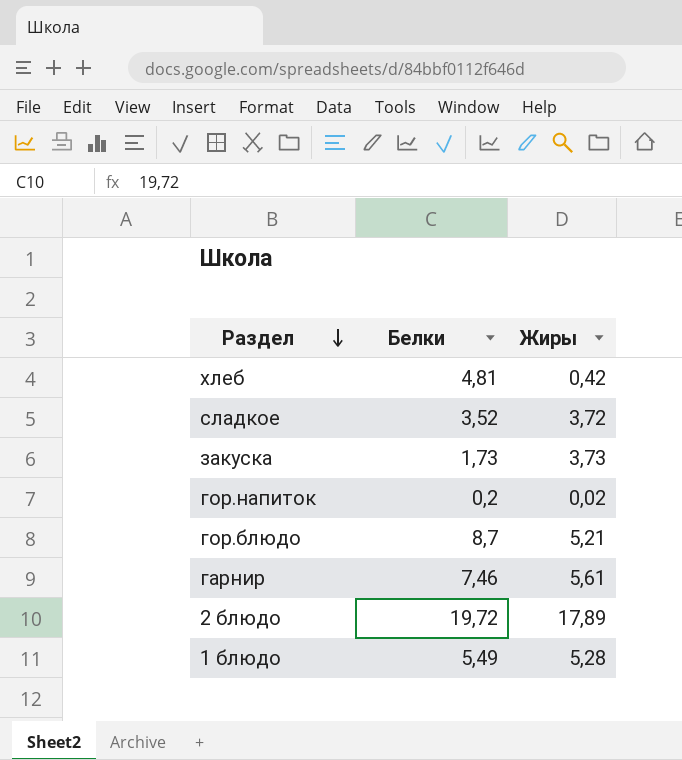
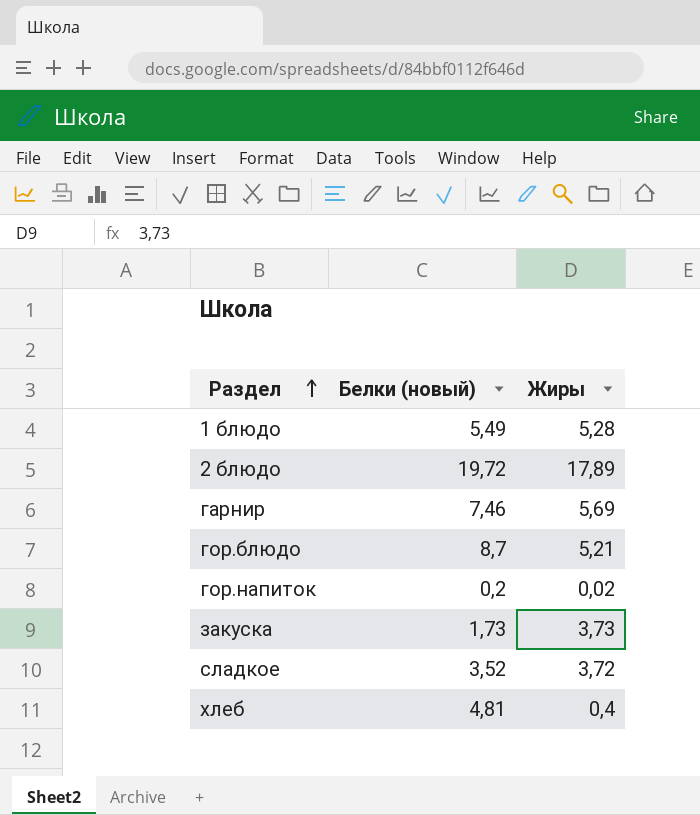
row order: Раздел descending -> Раздел ascending
column name: Белки -> Белки (новый)
гарнир | Жиры: 5,61 -> 5,69
хлеб | Жиры: 0,42 -> 0,4

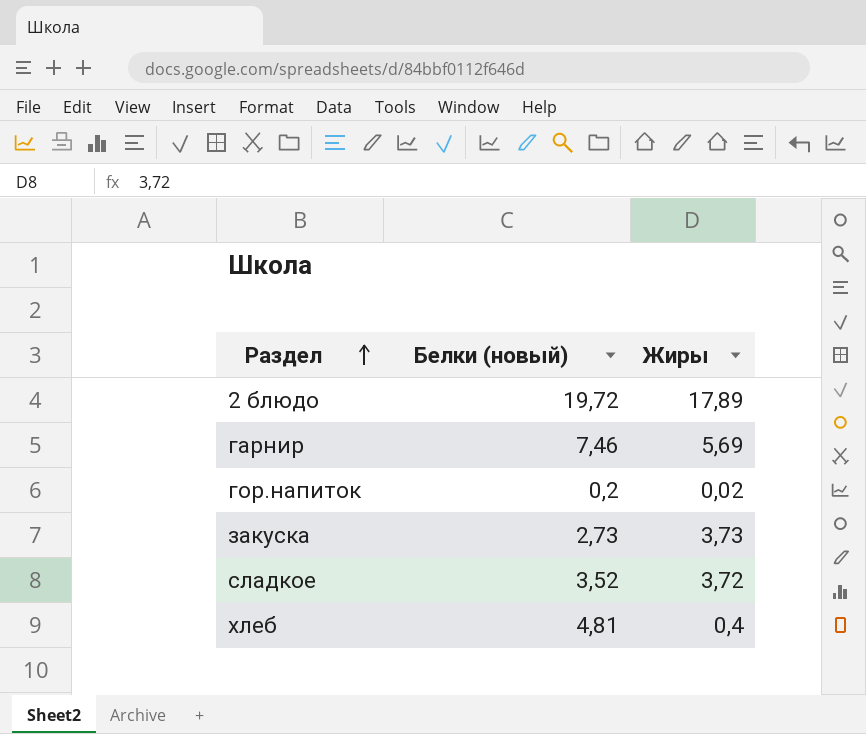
row 1 блюдо: 5,49 | 5,28 -> none
row гор.блюдо: 8,7 | 5,21 -> none
закуска | Белки (новый): 1,73 -> 2,73

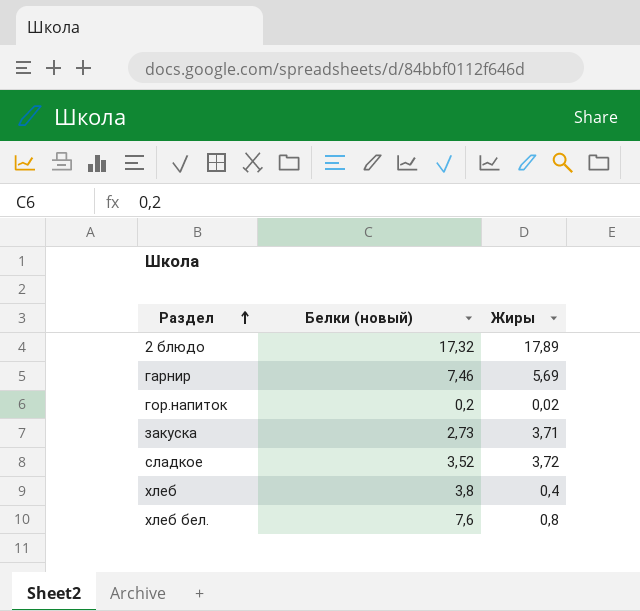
2 блюдо | Белки (новый): 19,72 -> 17,32
закуска | Жиры: 3,73 -> 3,71
хлеб | Белки (новый): 4,81 -> 3,8
row хлеб бел.: none -> 7,6 | 0,8

